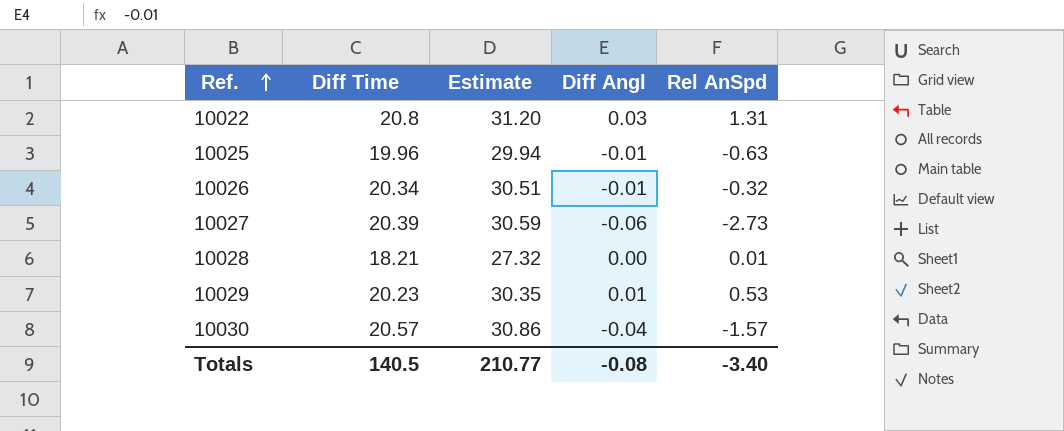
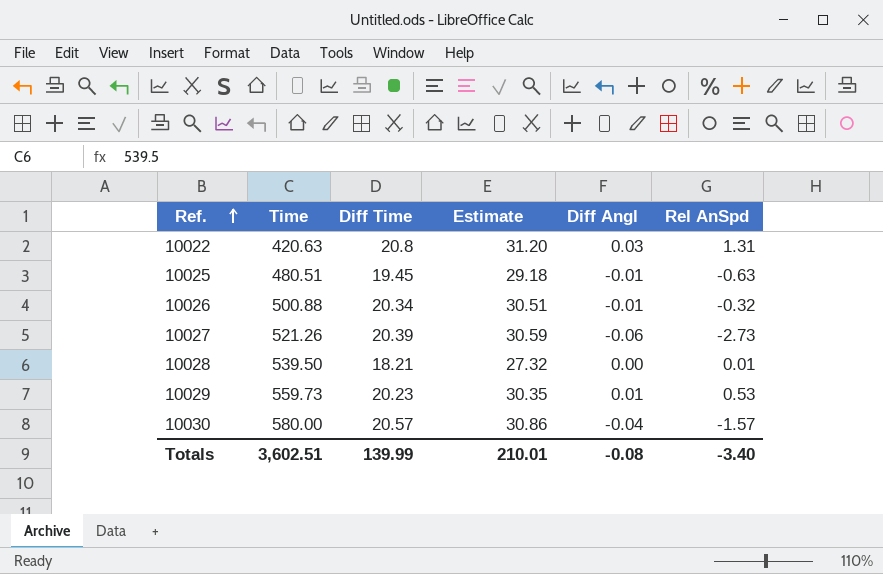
column Time | position: none -> 2
10025 | Diff Time: 19.96 -> 19.45
10025 | Estimate: 29.94 -> 29.18
Totals | Diff Time: 140.5 -> 139.99
Totals | Estimate: 210.77 -> 210.01

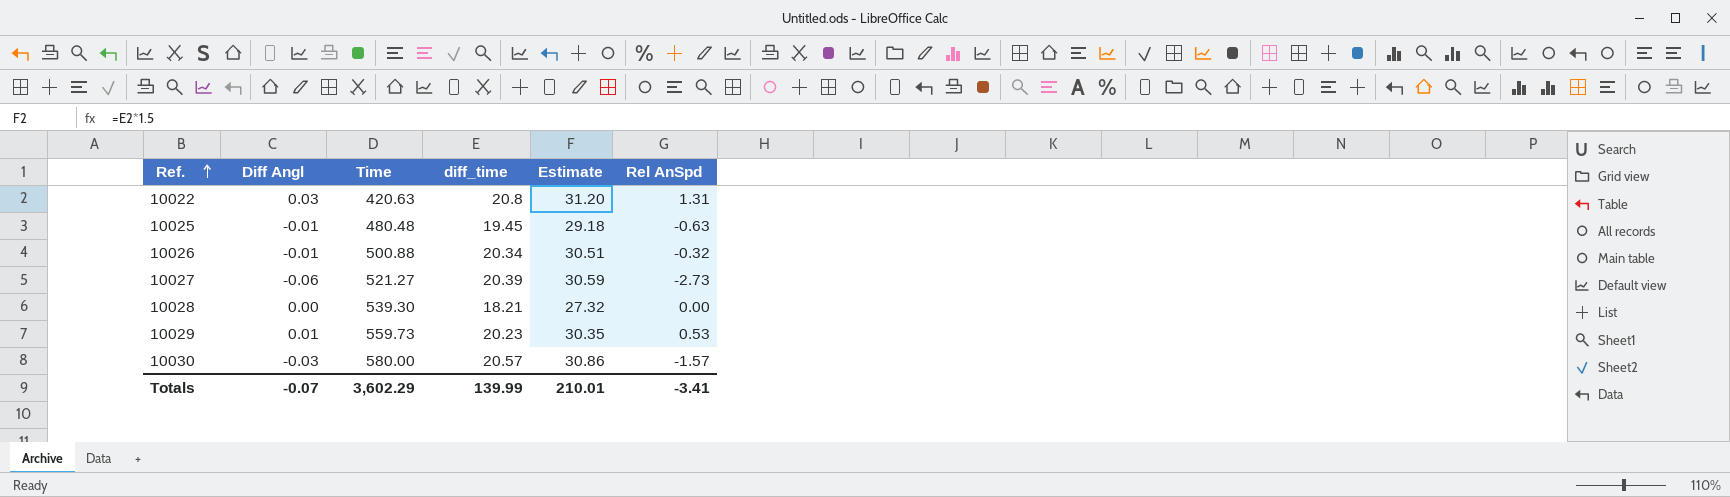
column Diff Angl | position: 5 -> 2
column name: Diff Time -> diff_time
10025 | Time: 480.51 -> 480.48
10027 | Time: 521.26 -> 521.27
10028 | Time: 539.50 -> 539.30
10028 | Rel AnSpd: 0.01 -> 0.00
10030 | Diff Angl: -0.04 -> -0.03
Totals | Diff Angl: -0.08 -> -0.07
Totals | Time: 3,602.51 -> 3,602.29
Totals | Rel AnSpd: -3.40 -> -3.41

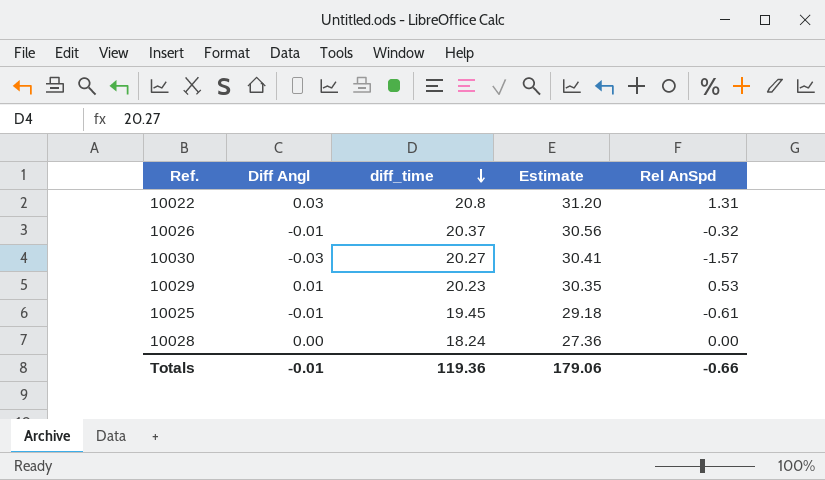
row order: Ref. ascending -> diff_time descending
column Time | position: 3 -> none
row 10027: -0.06 | 521.27 | 20.39 | 30.59 | -2.73 -> none
10026 | diff_time: 20.34 -> 20.37
10026 | Estimate: 30.51 -> 30.56
10030 | diff_time: 20.57 -> 20.27
10030 | Estimate: 30.86 -> 30.41
10025 | Rel AnSpd: -0.63 -> -0.61
10028 | diff_time: 18.21 -> 18.24
10028 | Estimate: 27.32 -> 27.36
Totals | Diff Angl: -0.07 -> -0.01
Totals | diff_time: 139.99 -> 119.36
Totals | Estimate: 210.01 -> 179.06
Totals | Rel AnSpd: -3.41 -> -0.66

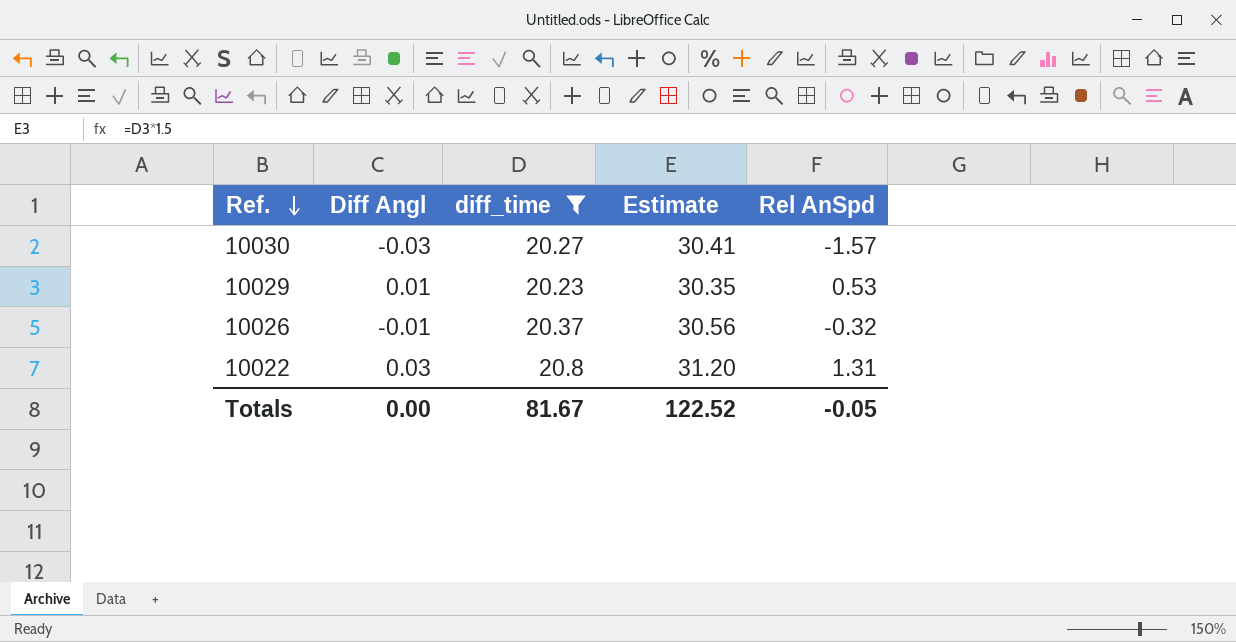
filter: none -> diff_time >= 20.23
row order: diff_time descending -> Ref. descending
Totals | Diff Angl: -0.01 -> 0.00
Totals | diff_time: 119.36 -> 81.67
Totals | Estimate: 179.06 -> 122.52
Totals | Rel AnSpd: -0.66 -> -0.05

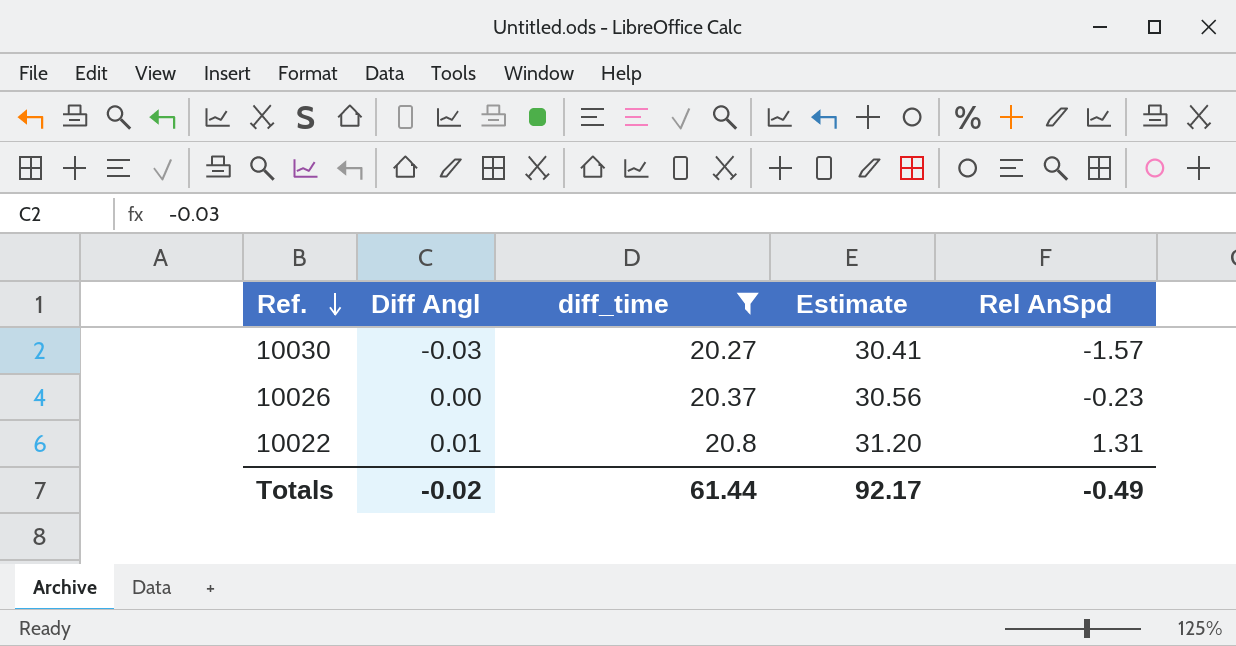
row 10029: 0.01 | 20.23 | 30.35 | 0.53 -> none
10026 | Diff Angl: -0.01 -> 0.00
10026 | Rel AnSpd: -0.32 -> -0.23
10022 | Diff Angl: 0.03 -> 0.01
Totals | Diff Angl: 0.00 -> -0.02
Totals | diff_time: 81.67 -> 61.44
Totals | Estimate: 122.52 -> 92.17
Totals | Rel AnSpd: -0.05 -> -0.49

